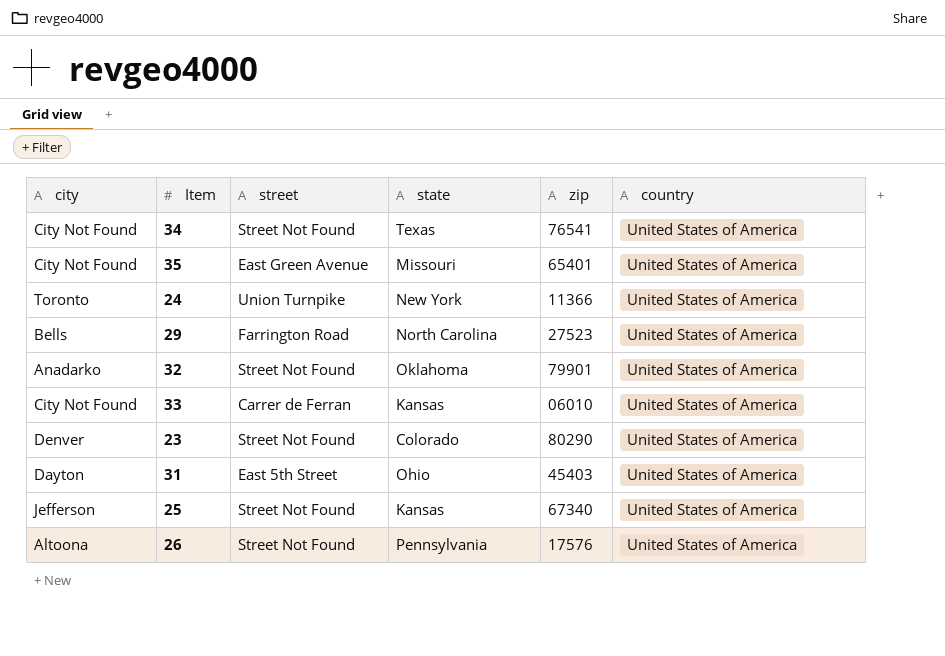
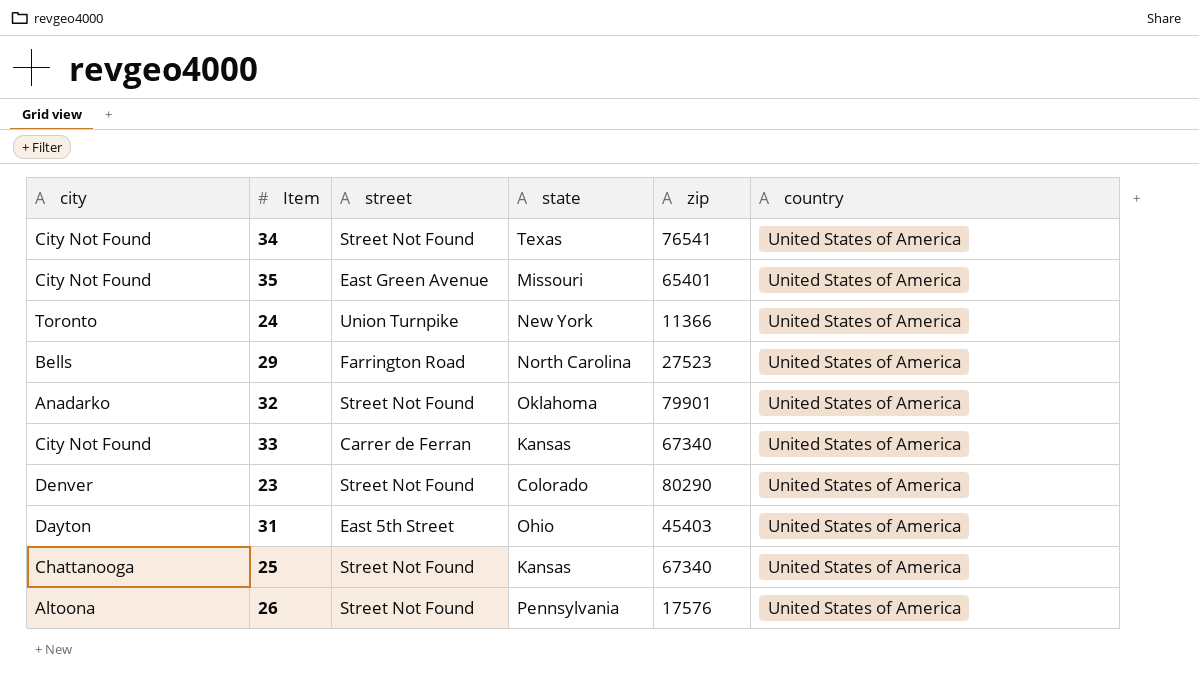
33 | zip: 06010 -> 67340
25 | city: Jefferson -> Chattanooga

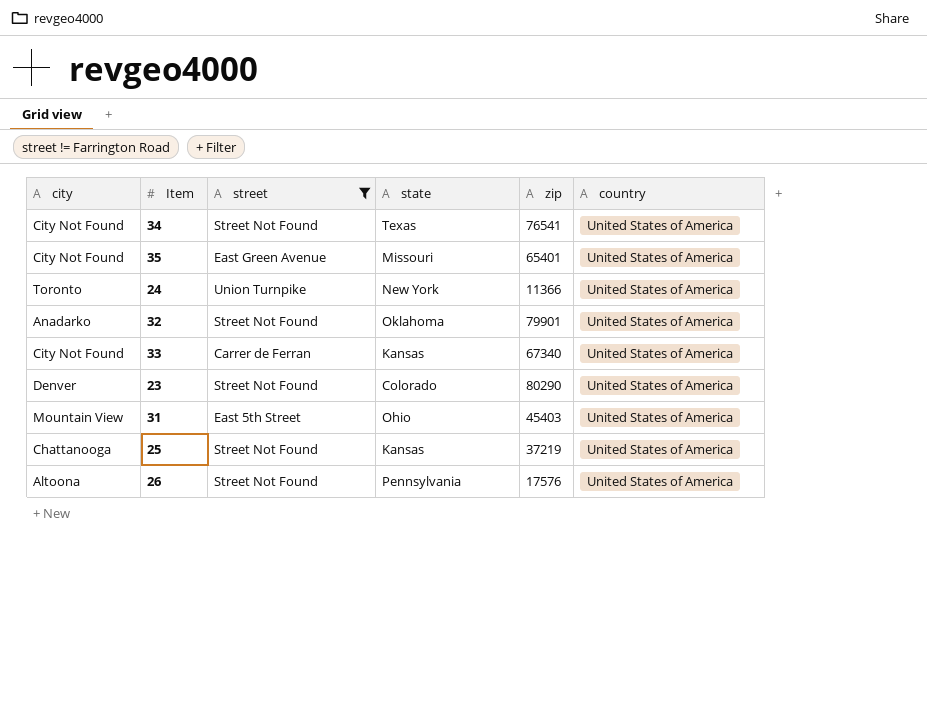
filter: none -> street != Farrington Road
31 | city: Dayton -> Mountain View
25 | zip: 67340 -> 37219

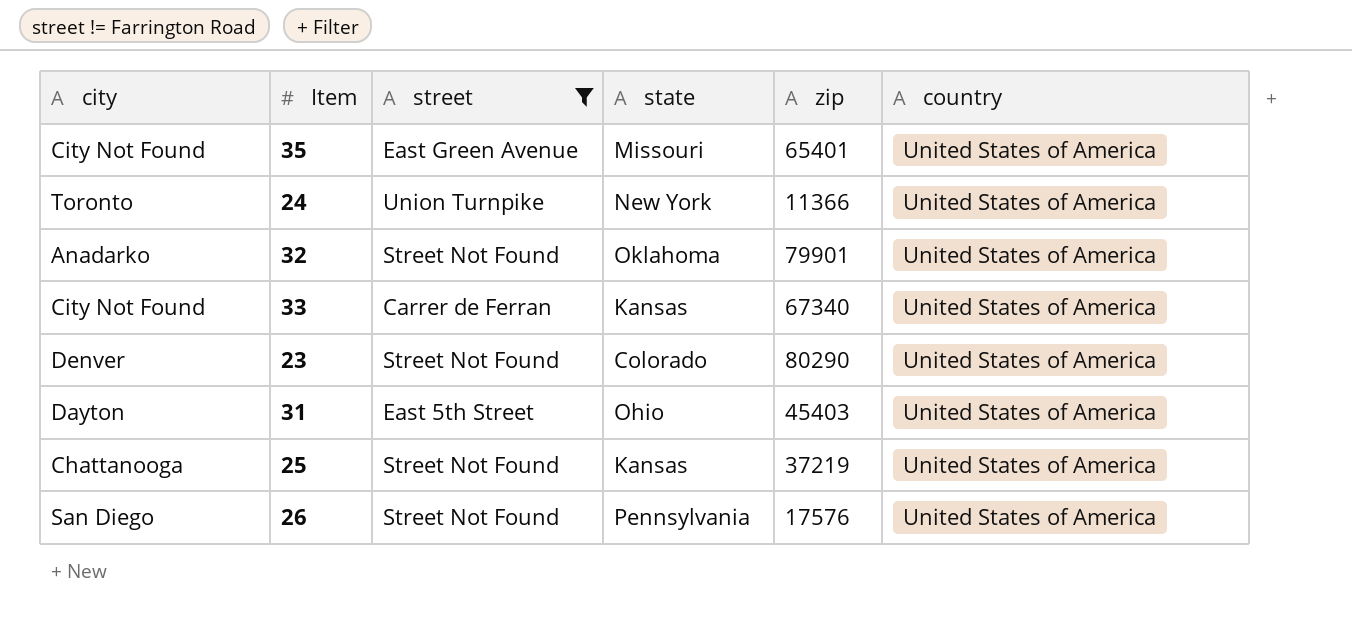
row 34: City Not Found | Street Not Found | Texas | 76541 | United States of America -> none
31 | city: Mountain View -> Dayton
26 | city: Altoona -> San Diego

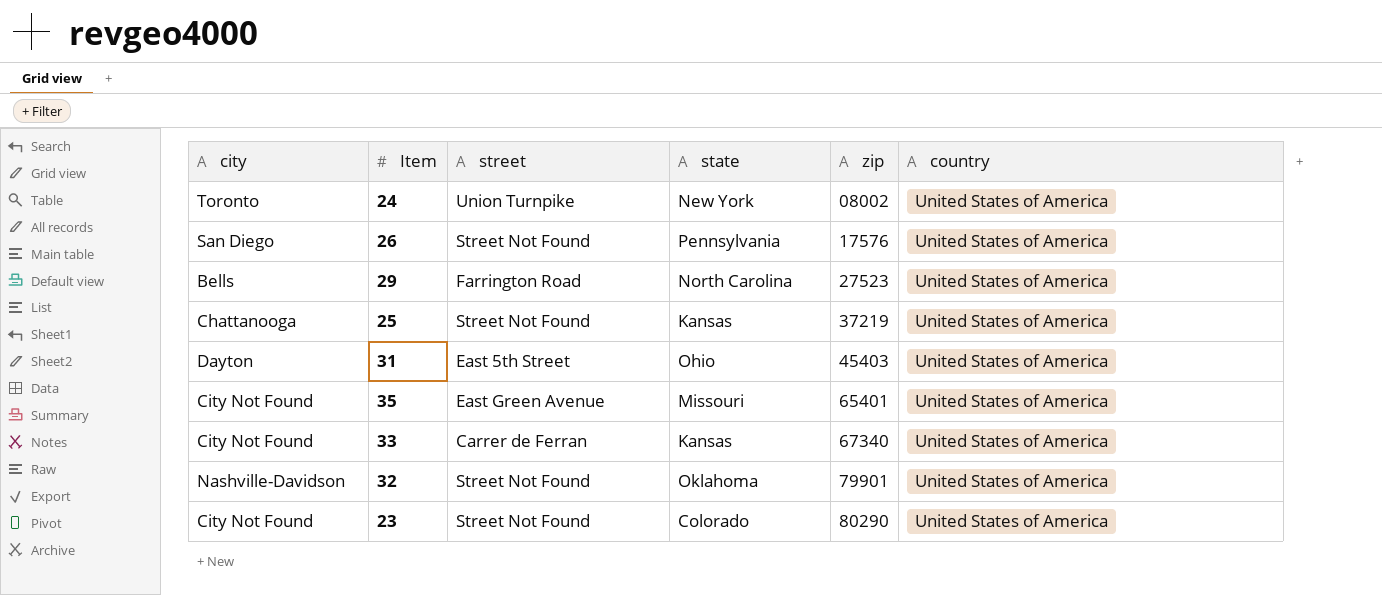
filter: street != Farrington Road -> none
row order: none -> zip ascending
24 | zip: 11366 -> 08002
32 | city: Anadarko -> Nashville-Davidson
23 | city: Denver -> City Not Found

